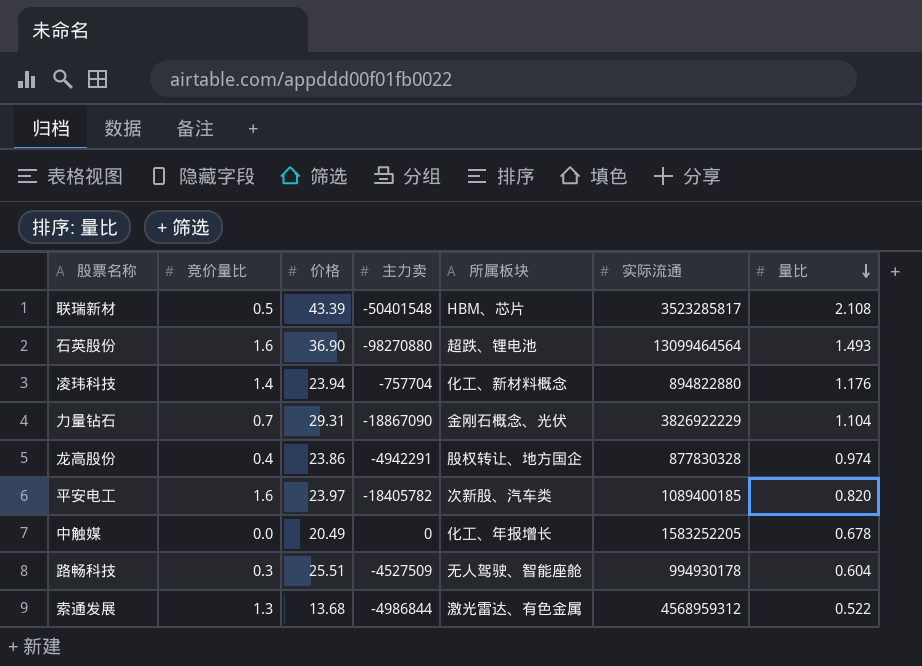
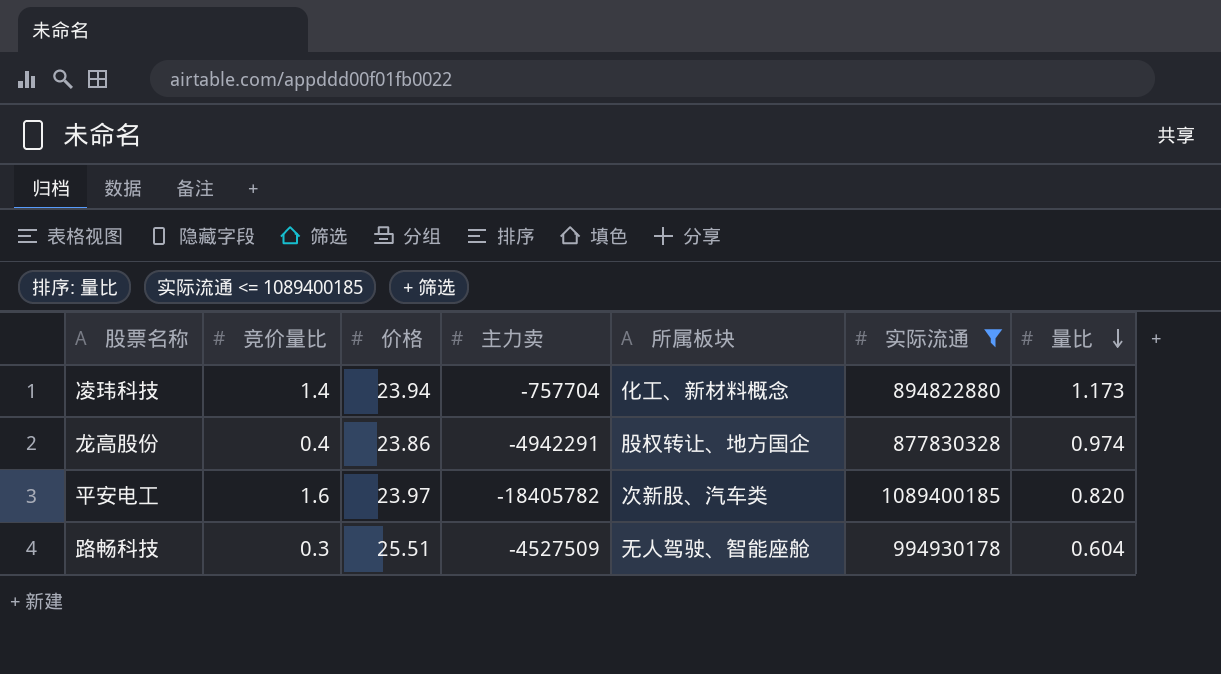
filter: none -> 实际流通 <= 1089400185
凌玮科技 | 量比: 1.176 -> 1.173

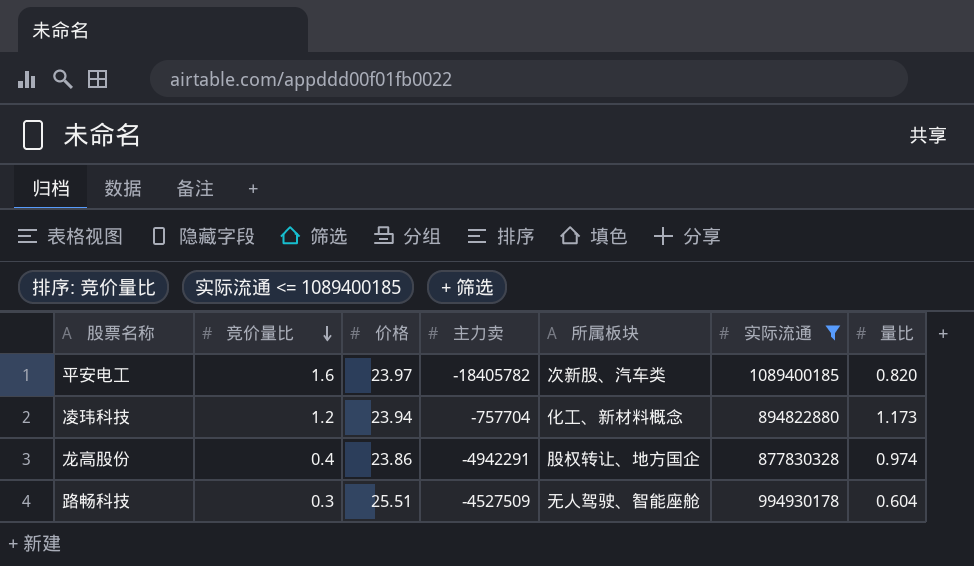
row order: 量比 descending -> 竞价量比 descending
凌玮科技 | 竞价量比: 1.4 -> 1.2

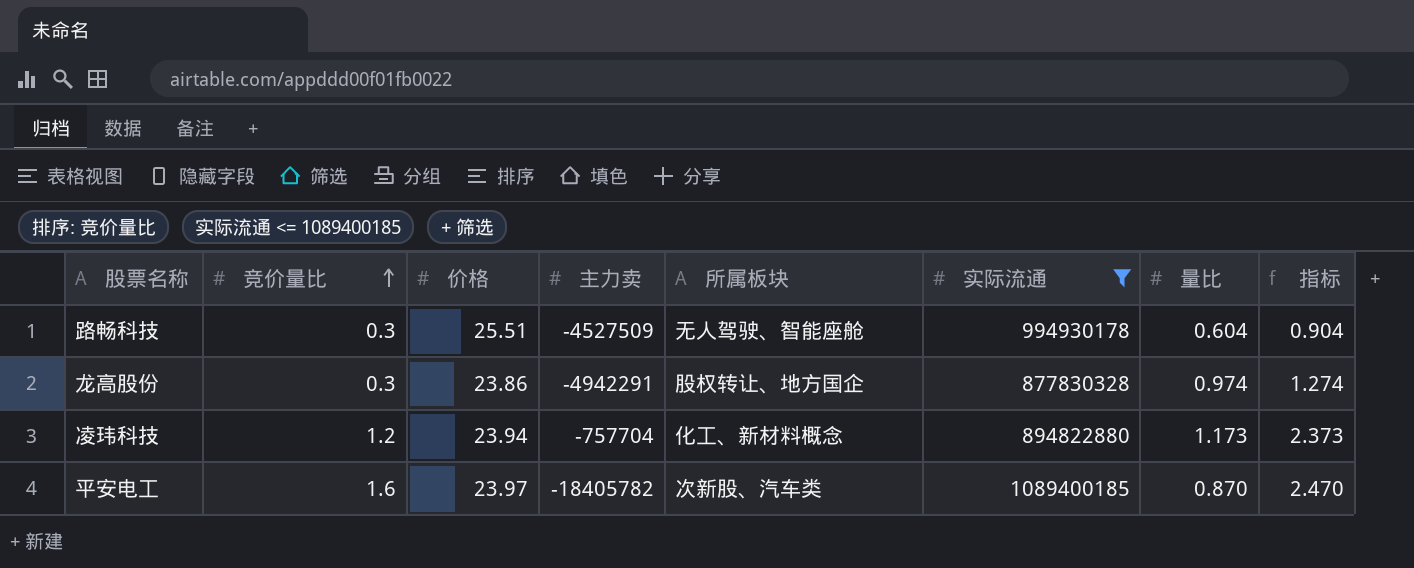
row order: 竞价量比 descending -> 竞价量比 ascending
column 指标 | formula: none -> [竞价量比] + [量比]
龙高股份 | 竞价量比: 0.4 -> 0.3
平安电工 | 量比: 0.820 -> 0.870

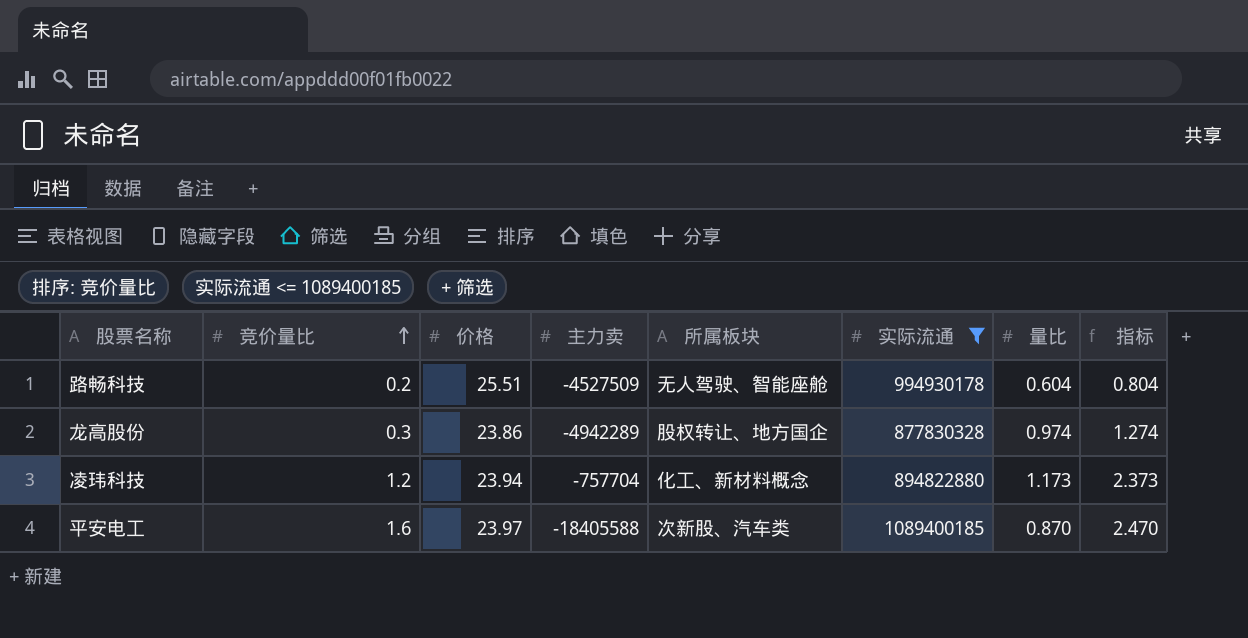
路畅科技 | 竞价量比: 0.3 -> 0.2
路畅科技 | 指标: 0.904 -> 0.804
龙高股份 | 主力卖: -4942291 -> -4942289
平安电工 | 主力卖: -18405782 -> -18405588

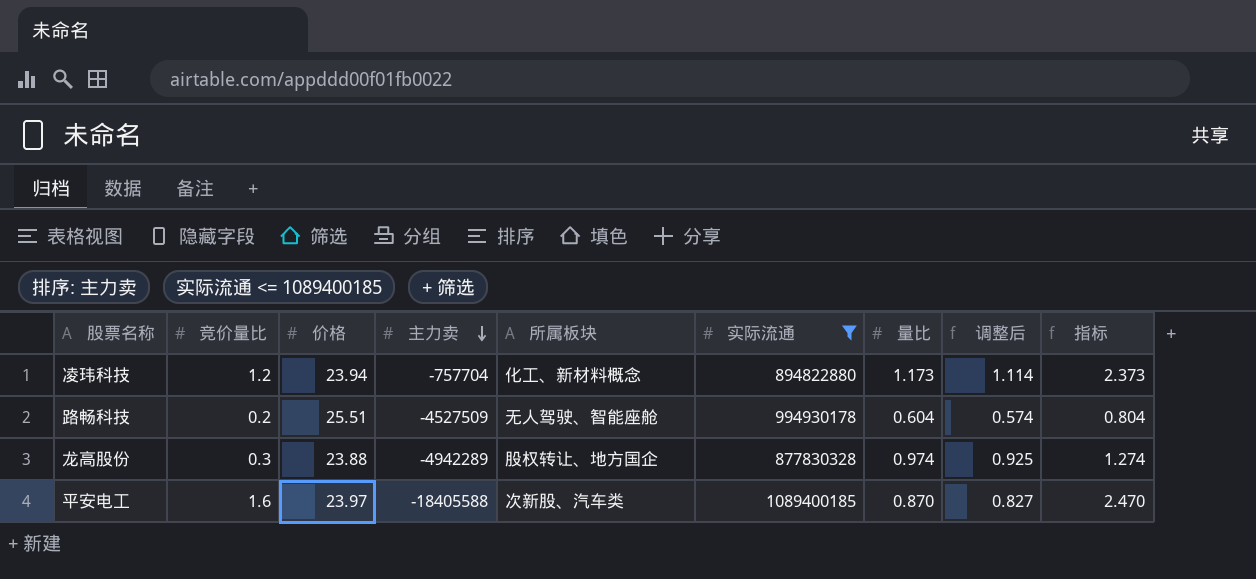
row order: 竞价量比 ascending -> 主力卖 descending
column 调整后 | formula: none -> [量比] * 0.95
龙高股份 | 价格: 23.86 -> 23.88

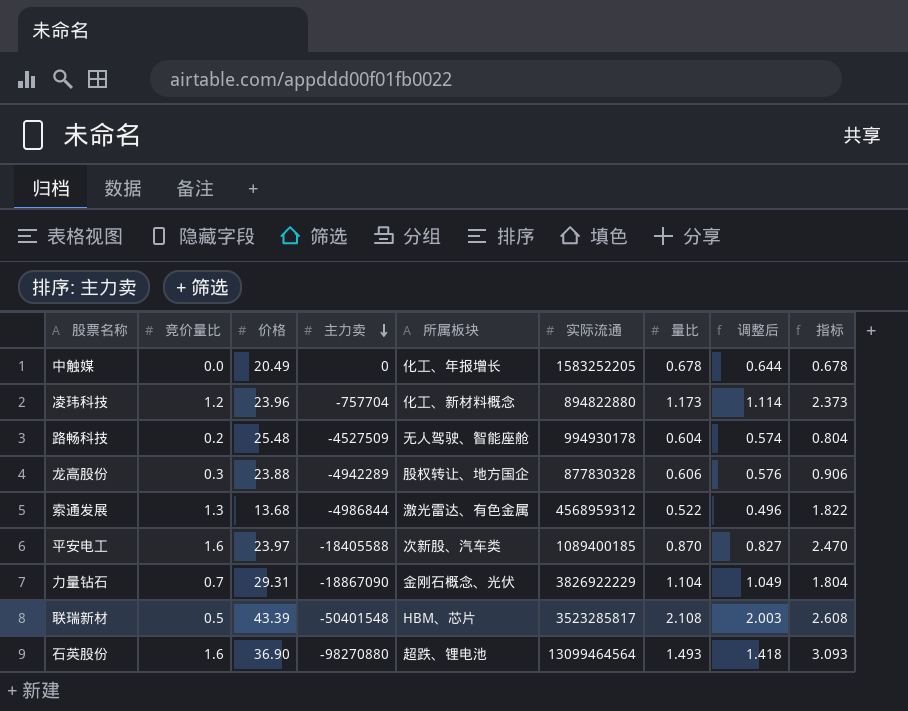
filter: 实际流通 <= 1089400185 -> none
凌玮科技 | 价格: 23.94 -> 23.96
路畅科技 | 价格: 25.51 -> 25.48
龙高股份 | 量比: 0.974 -> 0.606
龙高股份 | 调整后: 0.925 -> 0.576
龙高股份 | 指标: 1.274 -> 0.906

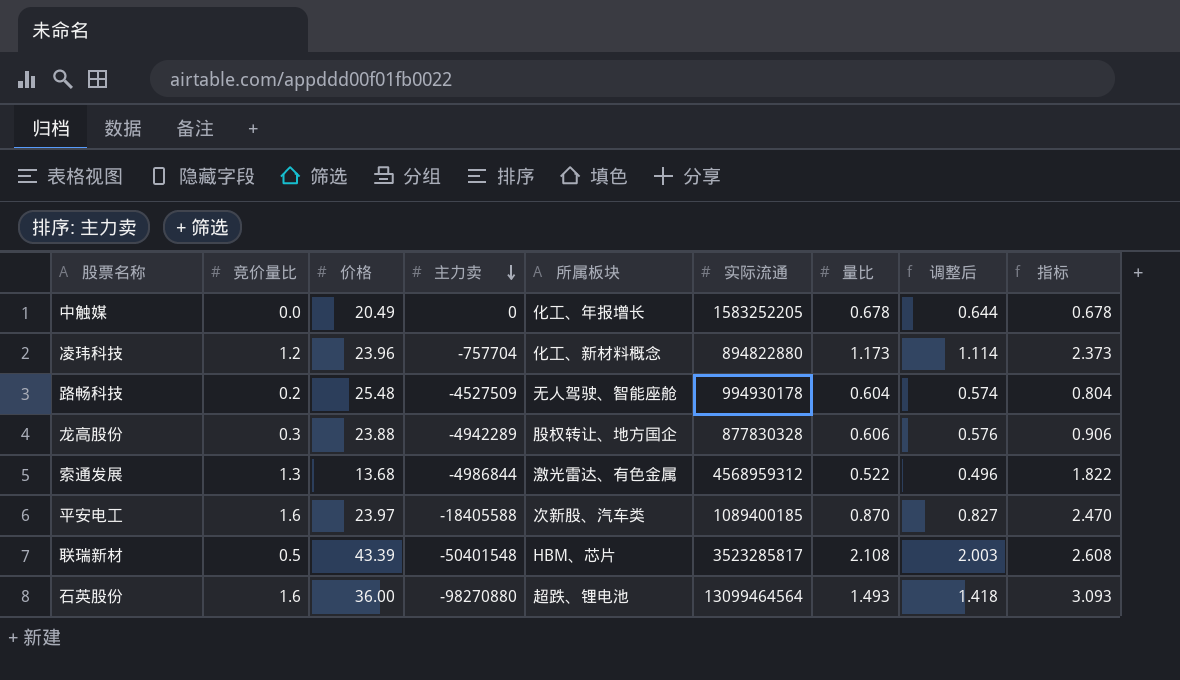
row 力量钻石: 0.7 | 29.31 | -18867090 | 金刚石概念、光伏 | 3826922229 | 1.104 | 1.049 | 1.804 -> none
石英股份 | 价格: 36.90 -> 36.00

